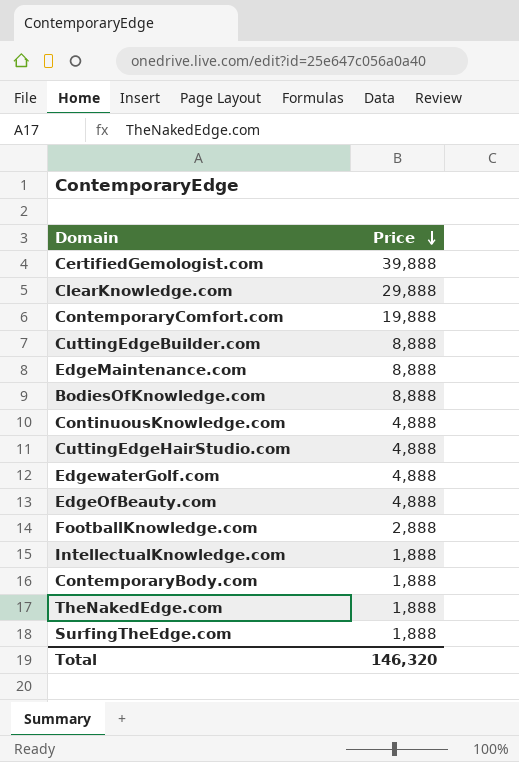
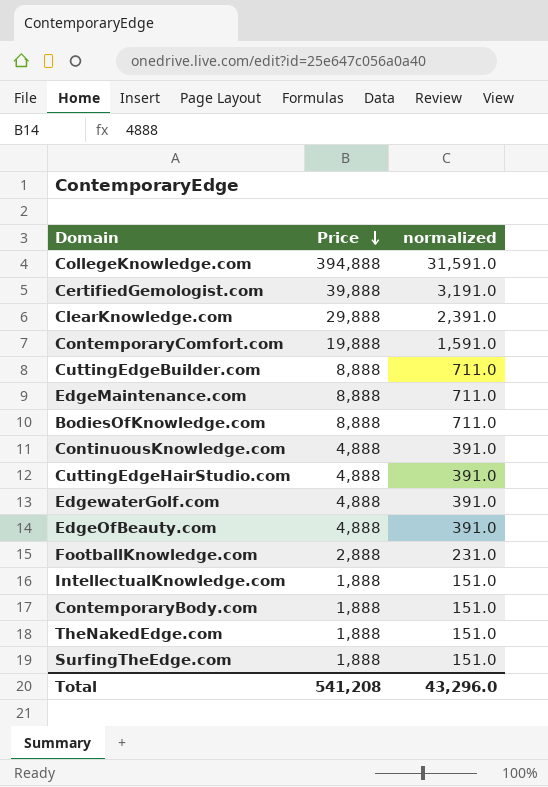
column normalized | formula: none -> [Price] * 0.08
row CollegeKnowledge.com: none -> 394,888 | 31,591.0
Total | Price: 146,320 -> 541,208

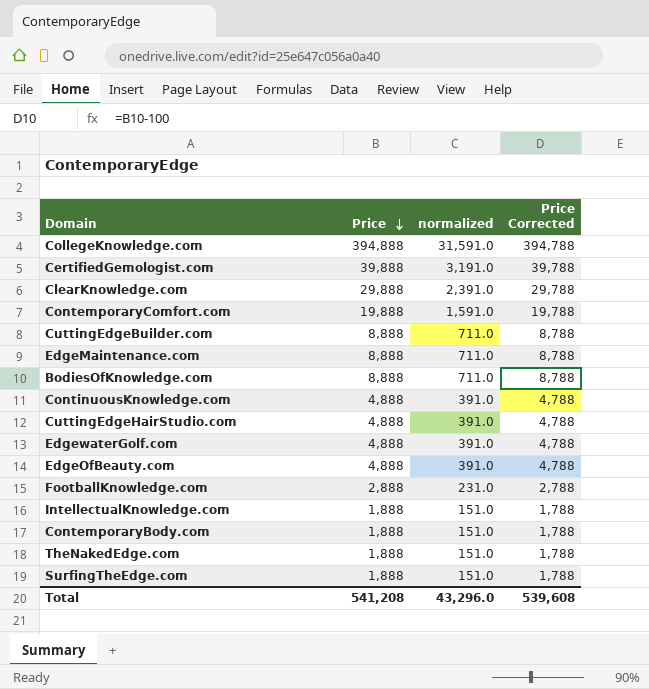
column Price Corrected | formula: none -> [Price] - 100

